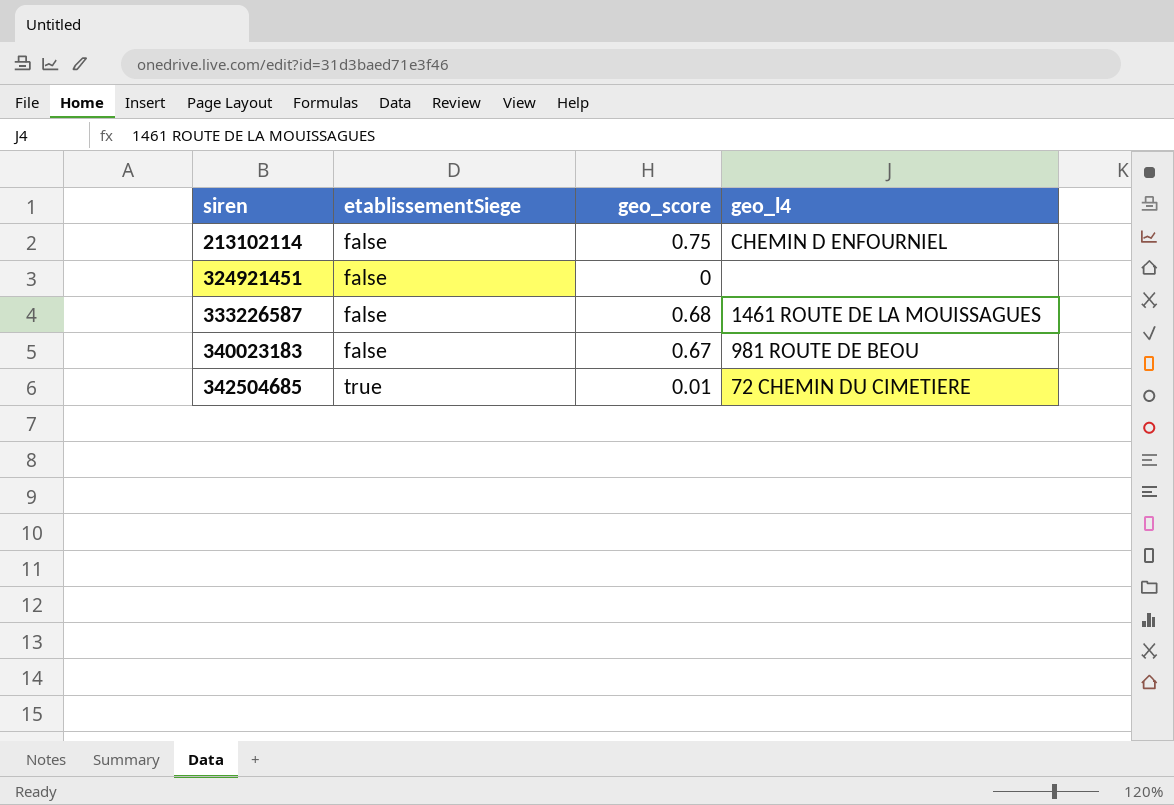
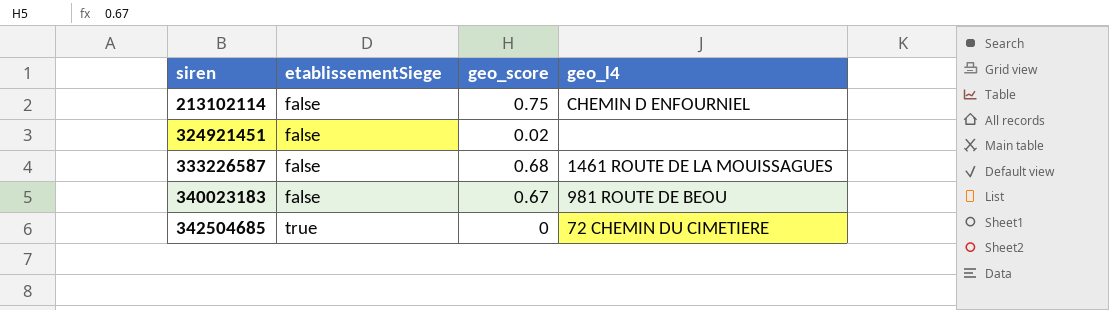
324921451 | geo_score: 0 -> 0.02
342504685 | geo_score: 0.01 -> 0

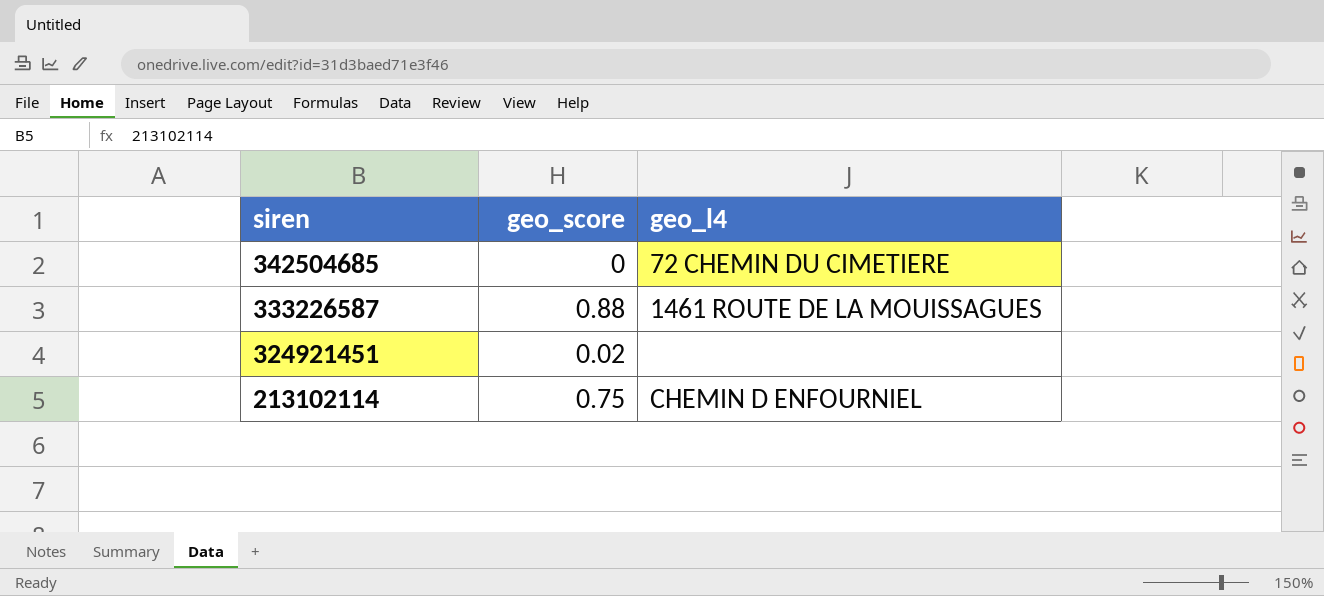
row order: siren ascending -> siren descending
column etablissementSiege | position: 2 -> none
row 340023183: false | 0.67 | 981 ROUTE DE BEOU -> none
333226587 | geo_score: 0.68 -> 0.88

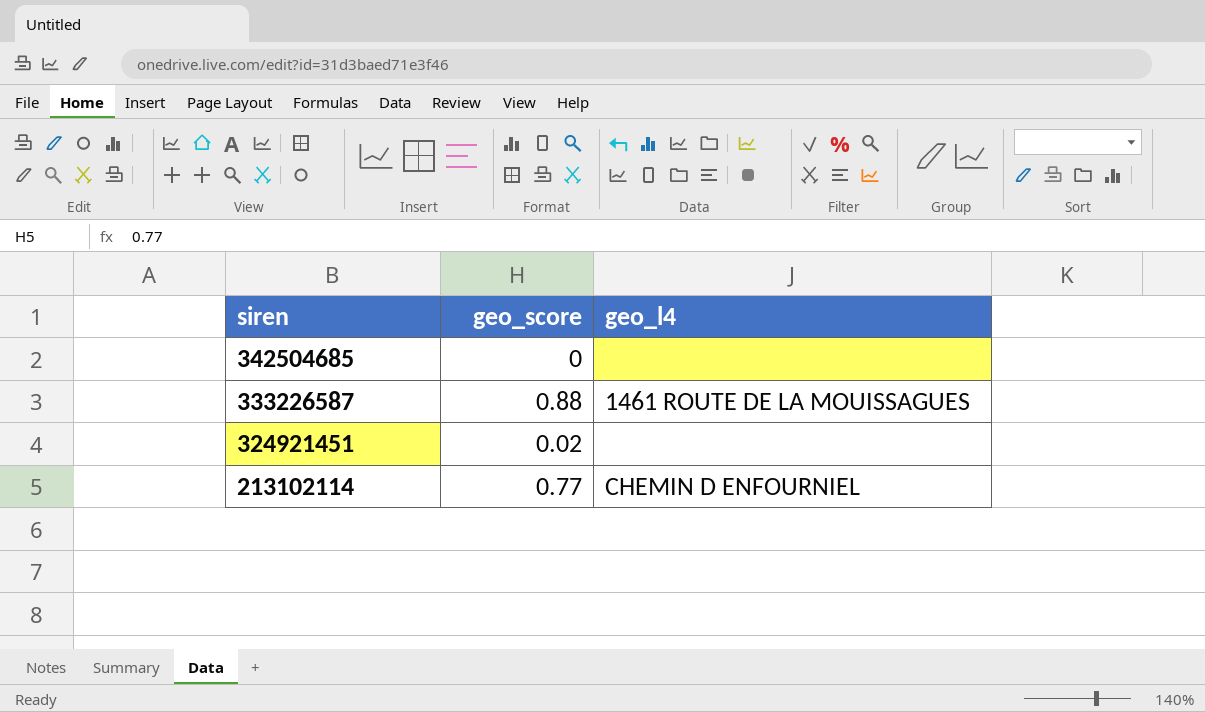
342504685 | geo_l4: 72 CHEMIN DU CIMETIERE -> none
213102114 | geo_score: 0.75 -> 0.77

